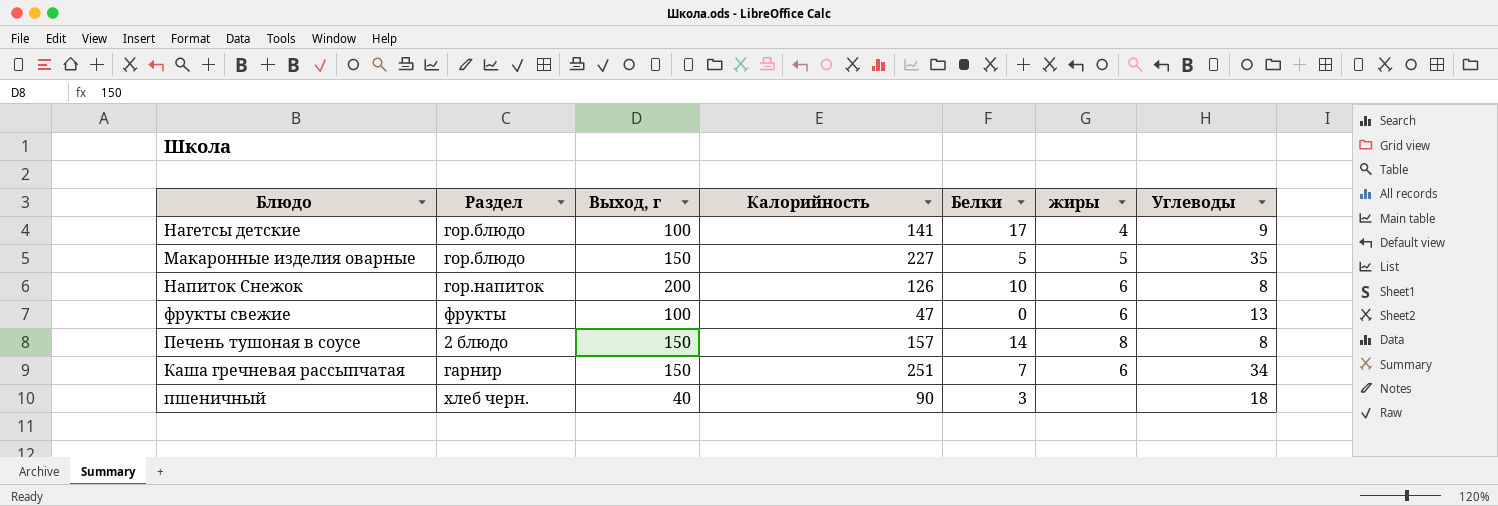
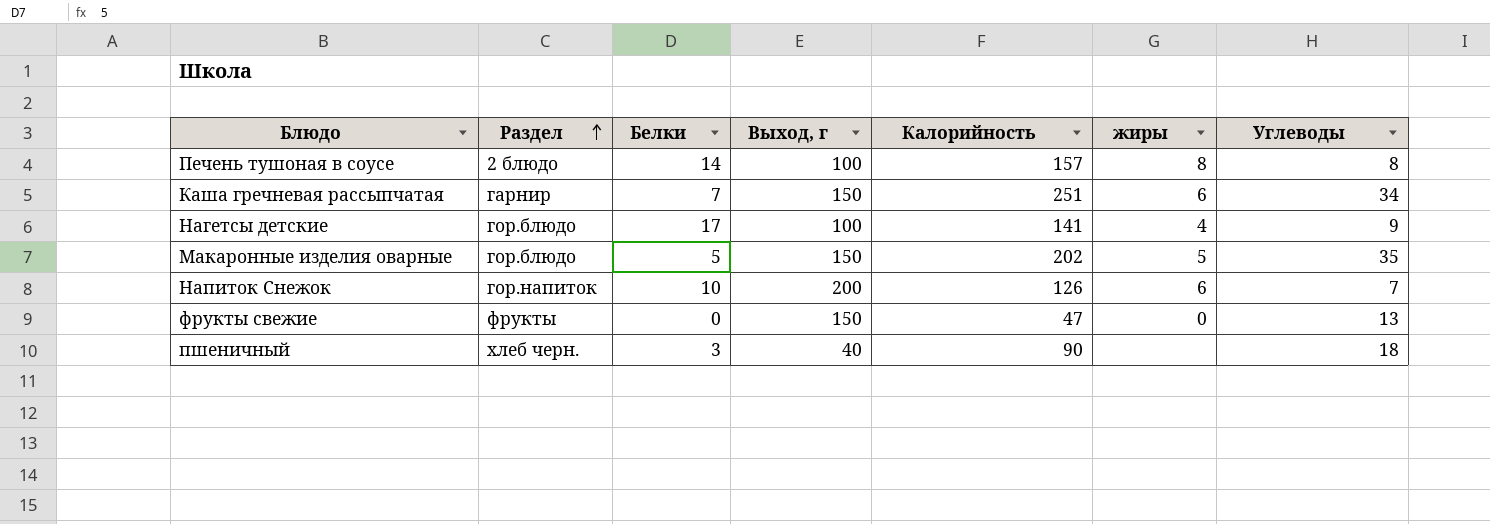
row order: none -> Раздел ascending
column Белки | position: 5 -> 3
Печень тушоная в соусе | Выход, г: 150 -> 100
Макаронные изделия оварные | Калорийность: 227 -> 202
Напиток Снежок | Углеводы: 8 -> 7
фрукты свежие | Выход, г: 100 -> 150
фрукты свежие | жиры: 6 -> 0

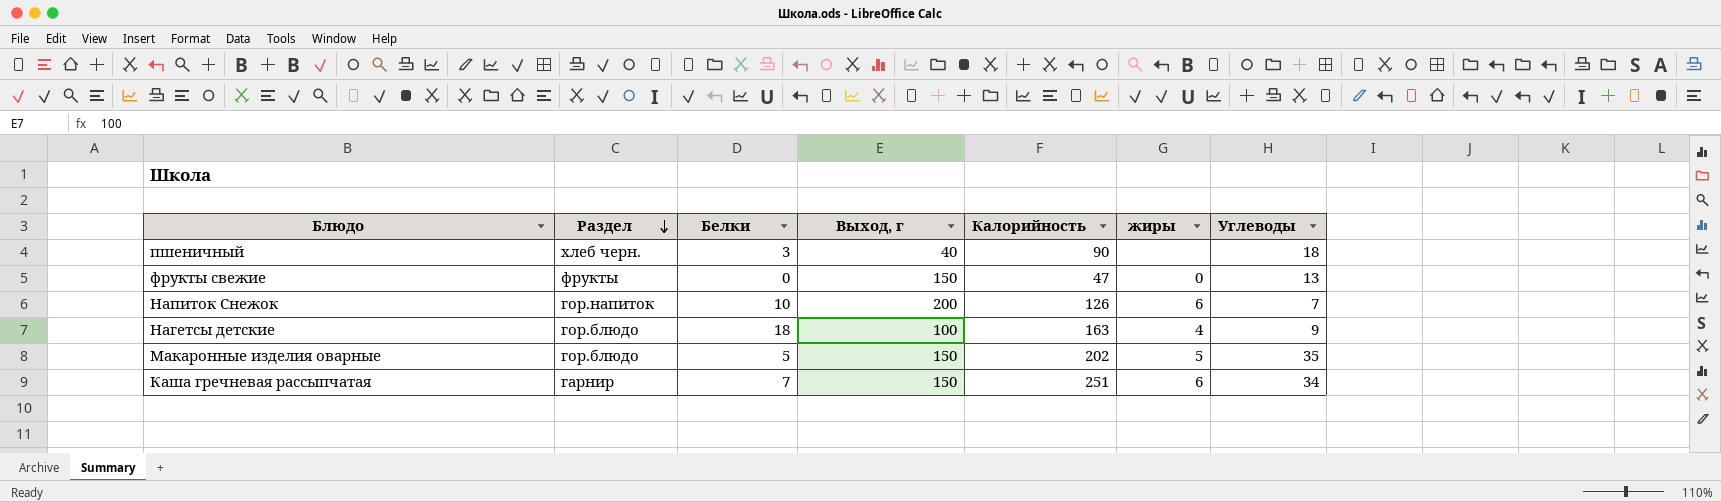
row order: Раздел ascending -> Раздел descending
row Печень тушоная в соусе: 2 блюдо | 14 | 100 | 157 | 8 | 8 -> none
Нагетсы детские | Белки: 17 -> 18
Нагетсы детские | Калорийность: 141 -> 163

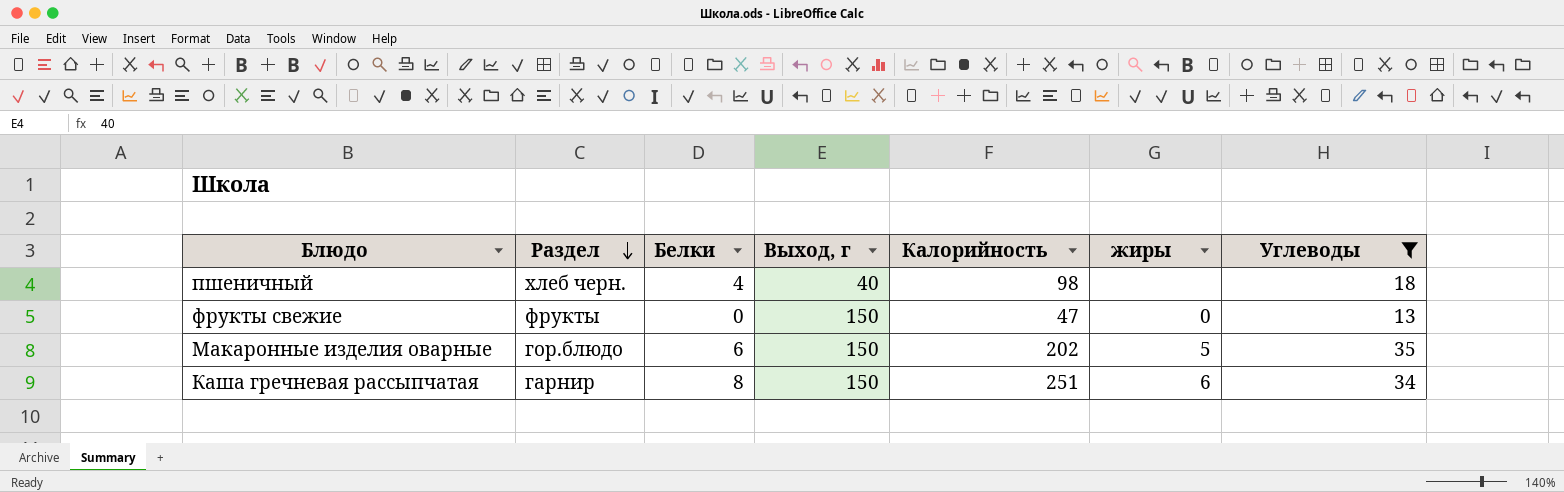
filter: none -> Углеводы >= 13
пшеничный | Белки: 3 -> 4
пшеничный | Калорийность: 90 -> 98
Макаронные изделия оварные | Белки: 5 -> 6
Каша гречневая рассыпчатая | Белки: 7 -> 8

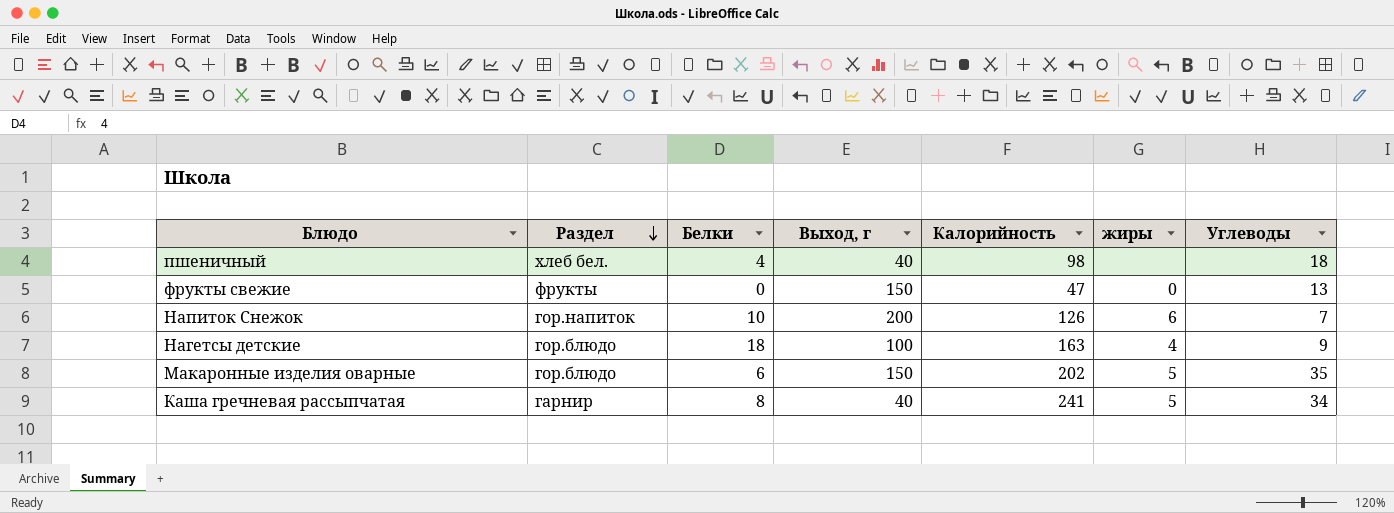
filter: Углеводы >= 13 -> none
пшеничный | Раздел: хлеб черн. -> хлеб бел.
Каша гречневая рассыпчатая | Выход, г: 150 -> 40
Каша гречневая рассыпчатая | Калорийность: 251 -> 241
Каша гречневая рассыпчатая | жиры: 6 -> 5

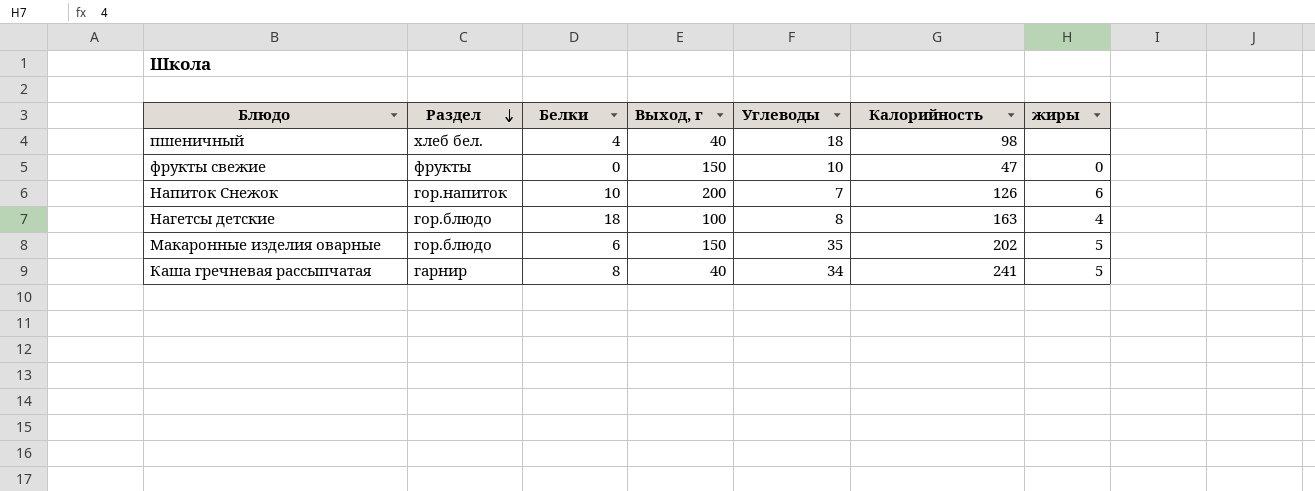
column Углеводы | position: 7 -> 5
фрукты свежие | Углеводы: 13 -> 10
Нагетсы детские | Углеводы: 9 -> 8

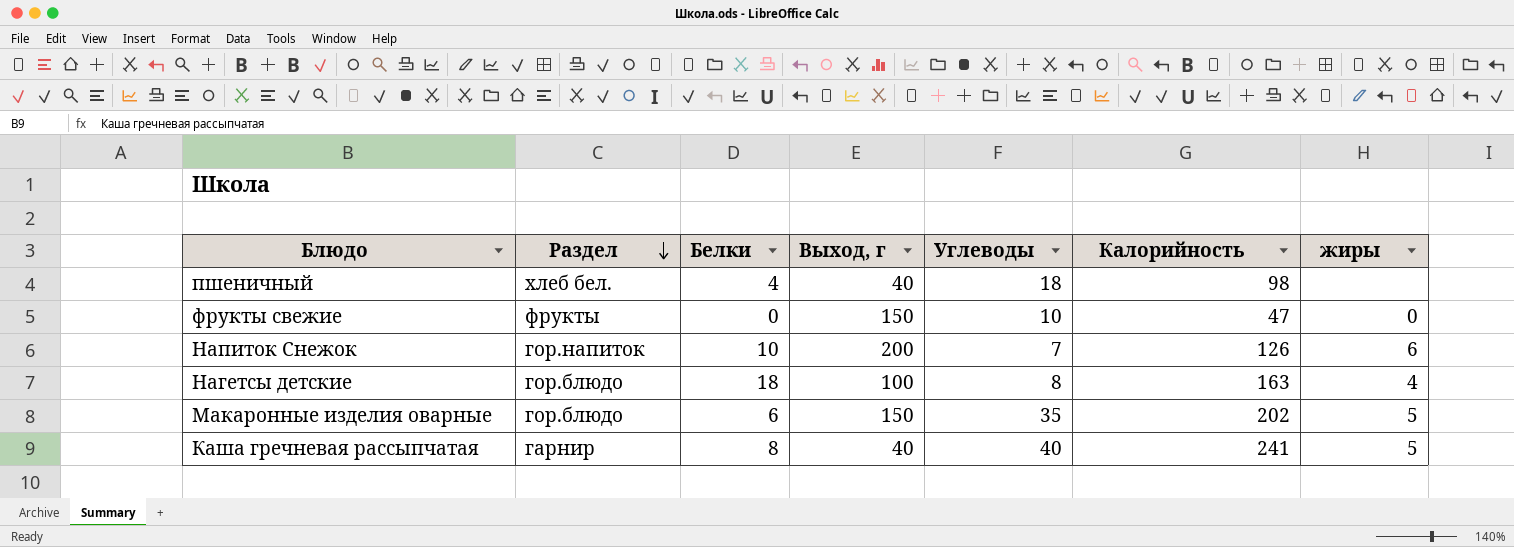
Каша гречневая рассыпчатая | Углеводы: 34 -> 40

